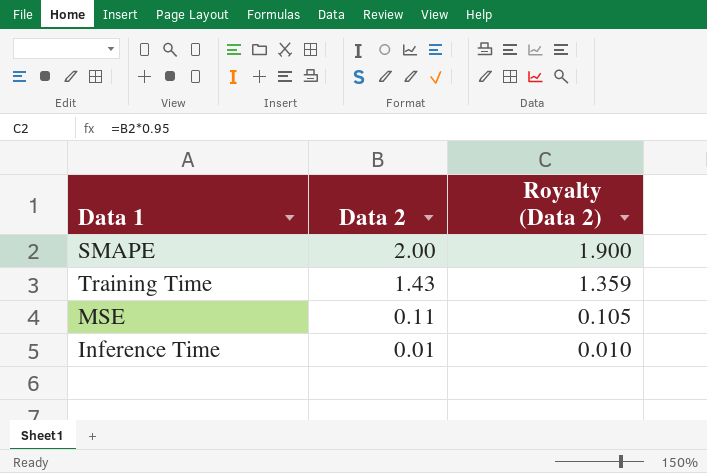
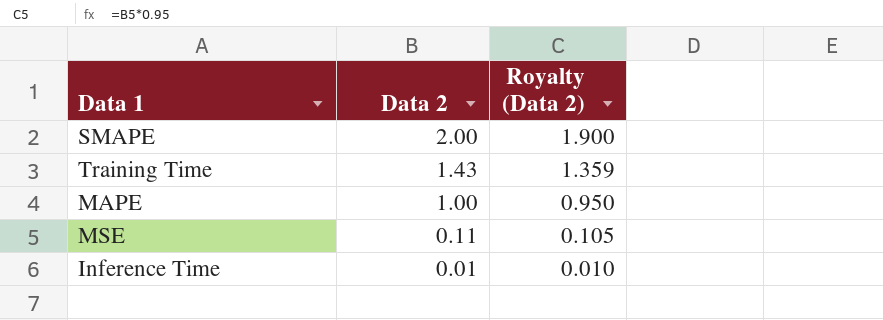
row MAPE: none -> 1.00 | 0.950

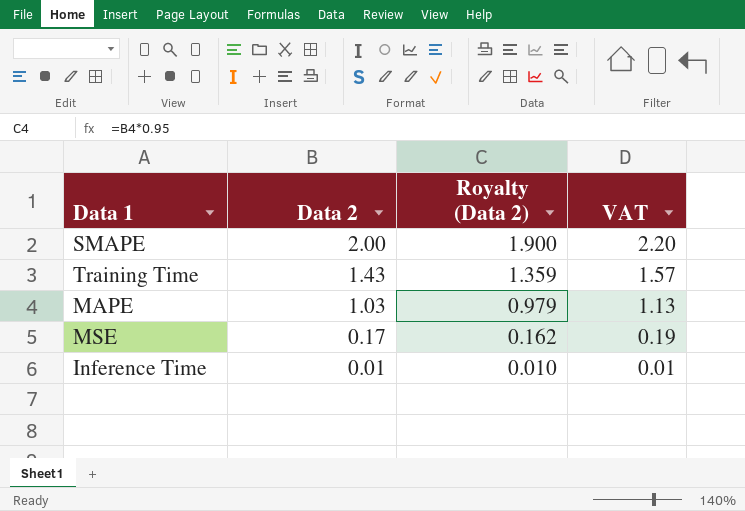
column VAT | formula: none -> [Data 2] * 1.1
MAPE | Data 2: 1.00 -> 1.03
MAPE | Royalty (Data 2): 0.950 -> 0.979
MSE | Data 2: 0.11 -> 0.17
MSE | Royalty (Data 2): 0.105 -> 0.162

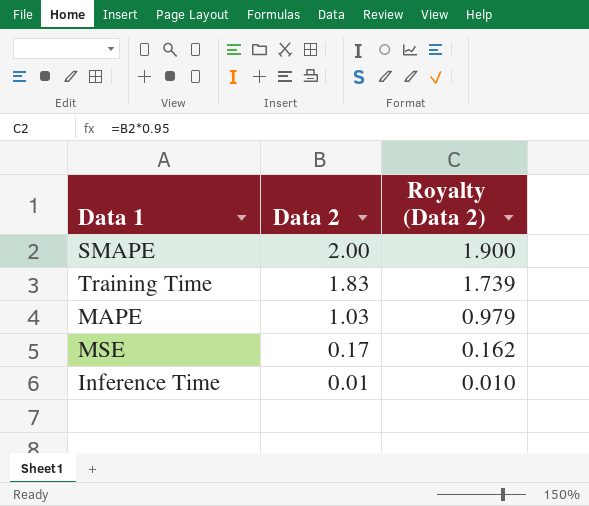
column VAT | formula: [Data 2] * 1.1 -> none
Training Time | Data 2: 1.43 -> 1.83
Training Time | Royalty (Data 2): 1.359 -> 1.739

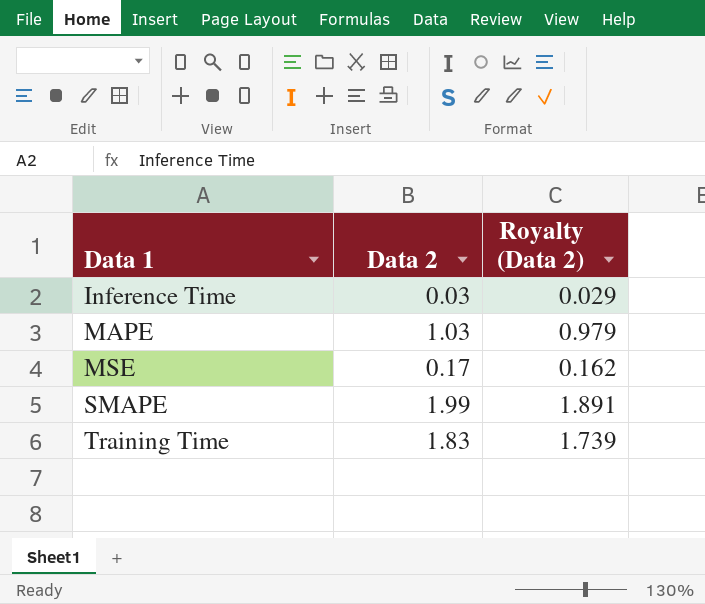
row order: Data 2 descending -> Data 1 ascending
Inference Time | Data 2: 0.01 -> 0.03
Inference Time | Royalty (Data 2): 0.010 -> 0.029
SMAPE | Data 2: 2.00 -> 1.99
SMAPE | Royalty (Data 2): 1.900 -> 1.891

